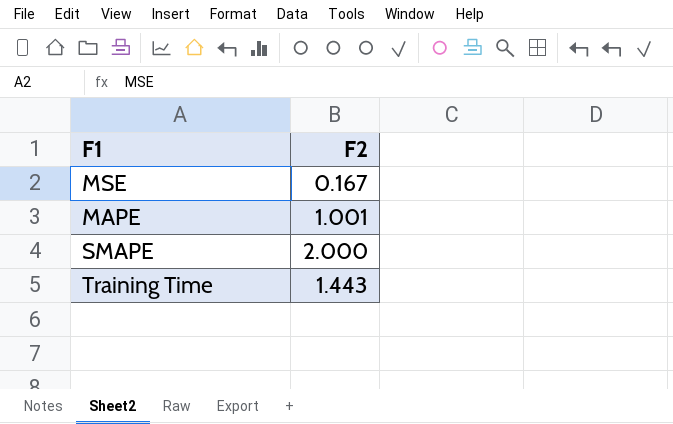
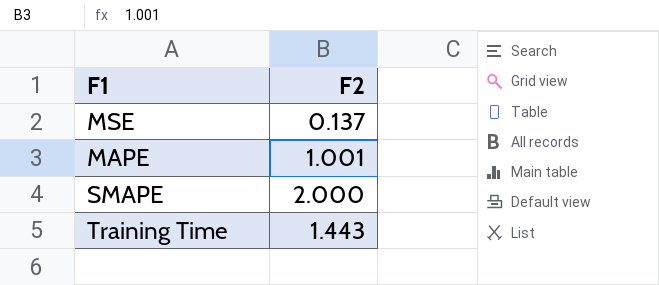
MSE | F2: 0.167 -> 0.137

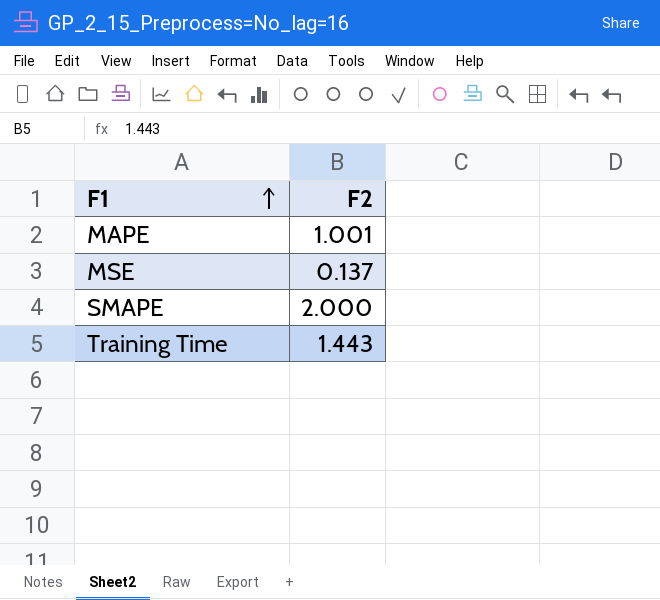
row order: none -> F1 ascending

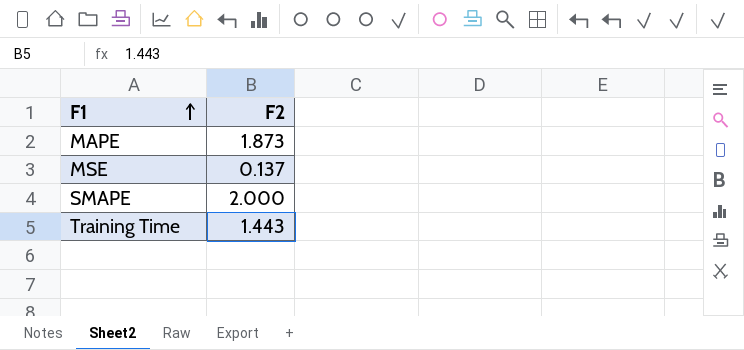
MAPE | F2: 1.001 -> 1.873

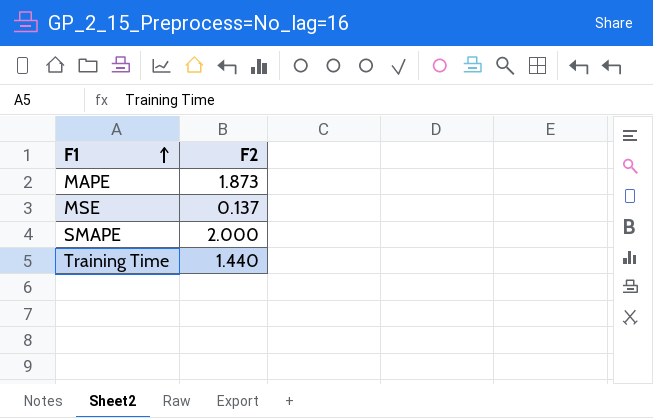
Training Time | F2: 1.443 -> 1.440

